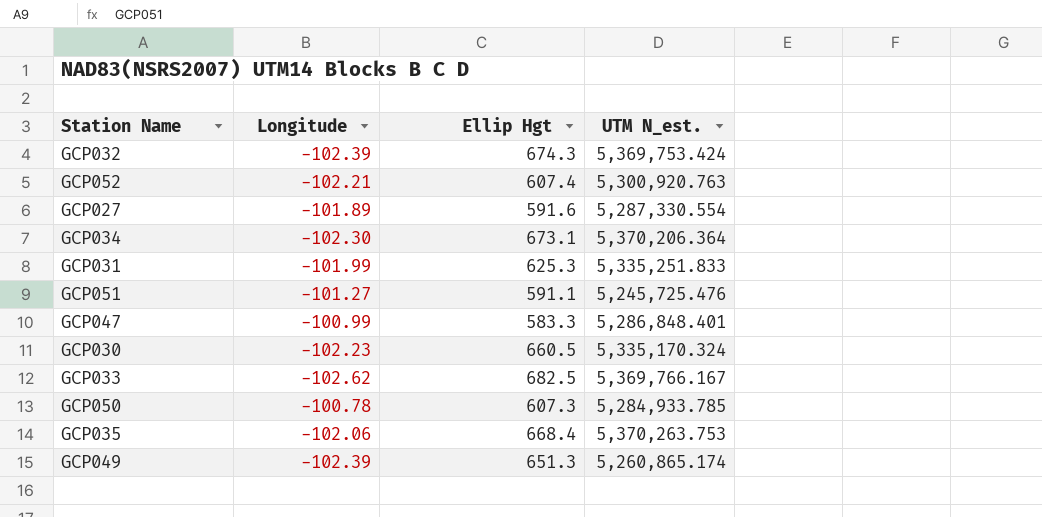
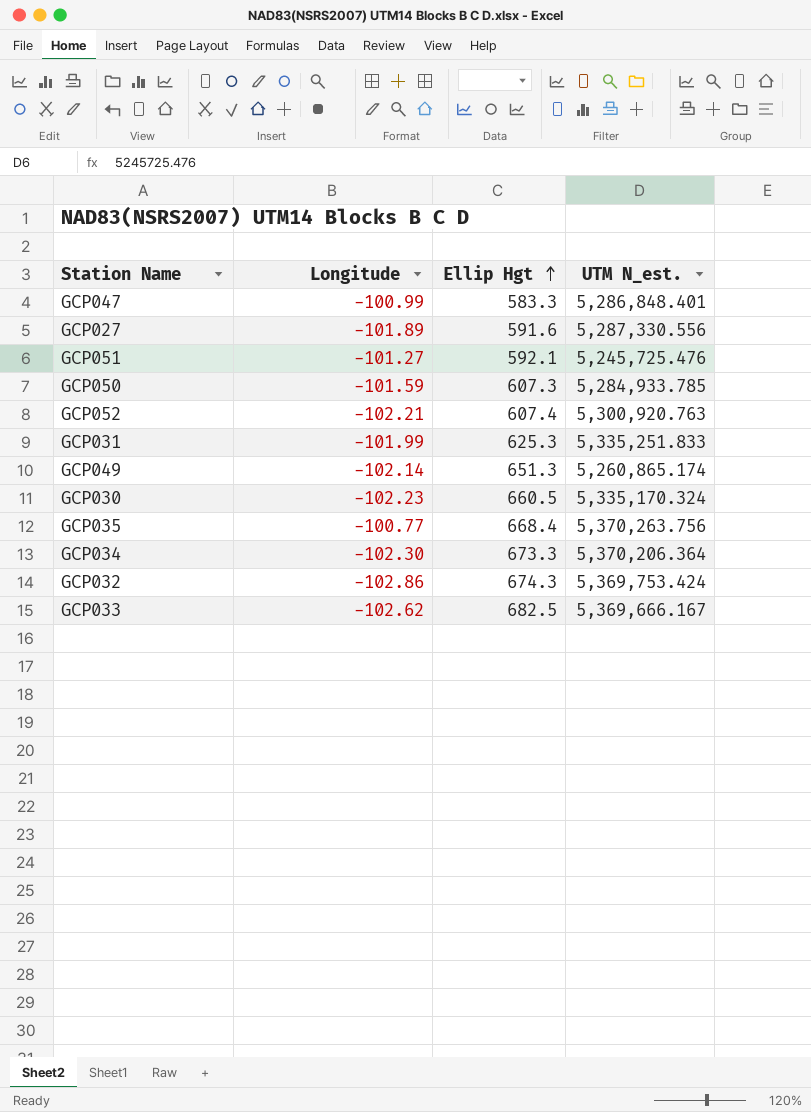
row order: none -> Ellip Hgt ascending
GCP027 | UTM N_est.: 5,287,330.554 -> 5,287,330.556
GCP051 | Ellip Hgt: 591.1 -> 592.1
GCP050 | Longitude: -100.78 -> -101.59
GCP049 | Longitude: -102.39 -> -102.14
GCP035 | Longitude: -102.06 -> -100.77
GCP035 | UTM N_est.: 5,370,263.753 -> 5,370,263.756
GCP034 | Ellip Hgt: 673.1 -> 673.3
GCP032 | Longitude: -102.39 -> -102.86
GCP033 | UTM N_est.: 5,369,766.167 -> 5,369,666.167

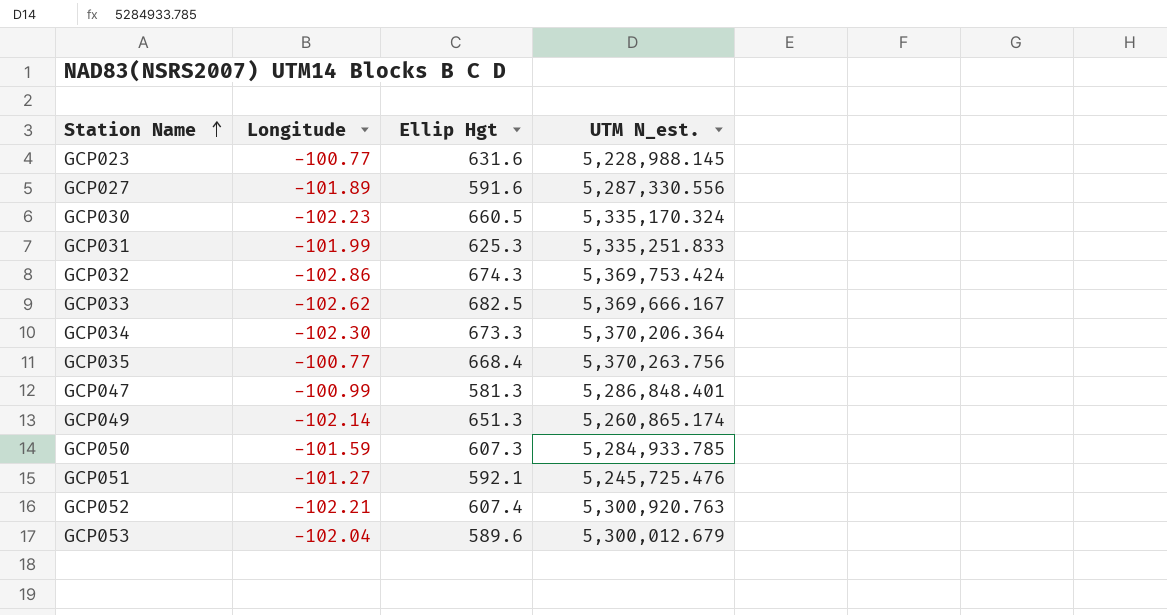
row order: Ellip Hgt ascending -> Station Name ascending
row GCP023: none -> -100.77 | 631.6 | 5,228,988.145
GCP047 | Ellip Hgt: 583.3 -> 581.3
row GCP053: none -> -102.04 | 589.6 | 5,300,012.679

